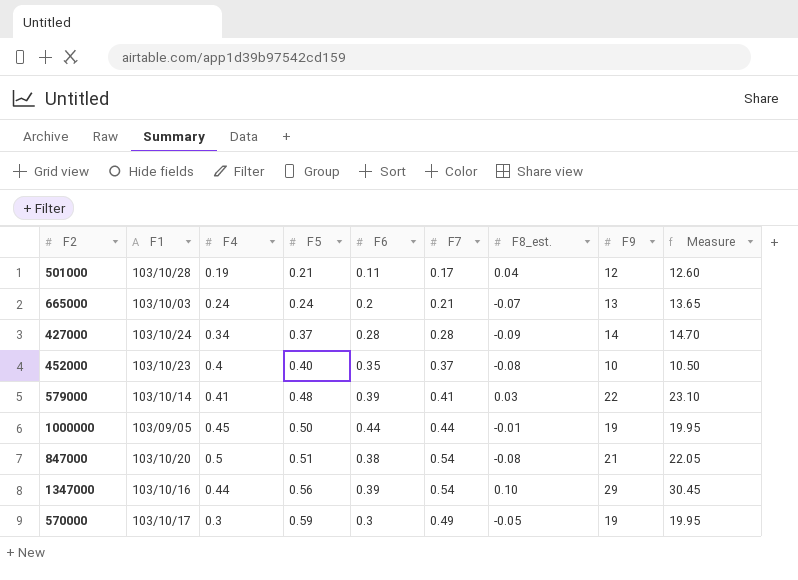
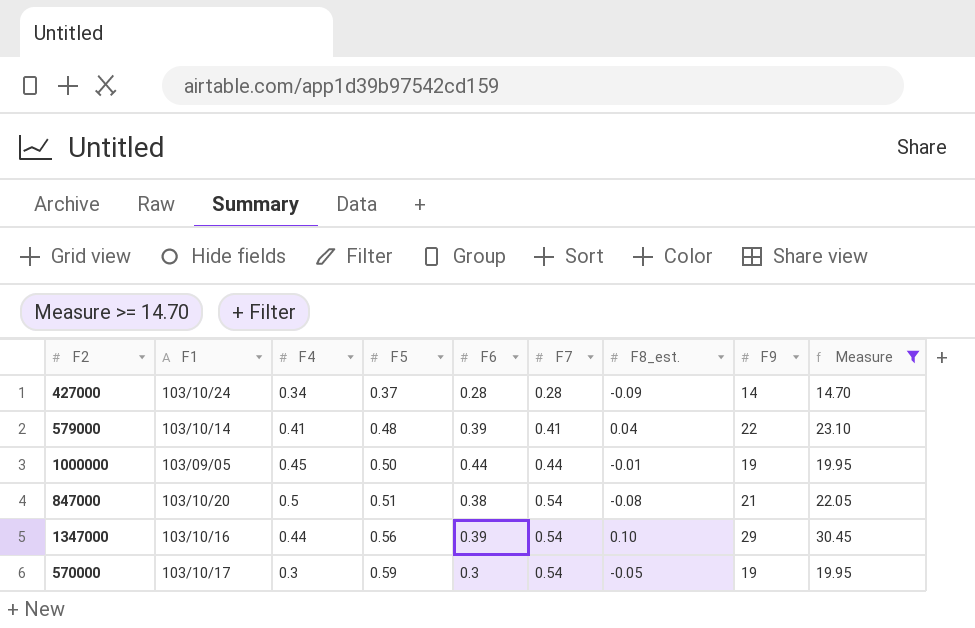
filter: none -> Measure >= 14.70
579000 | F8_est.: 0.03 -> 0.04
570000 | F7: 0.49 -> 0.54

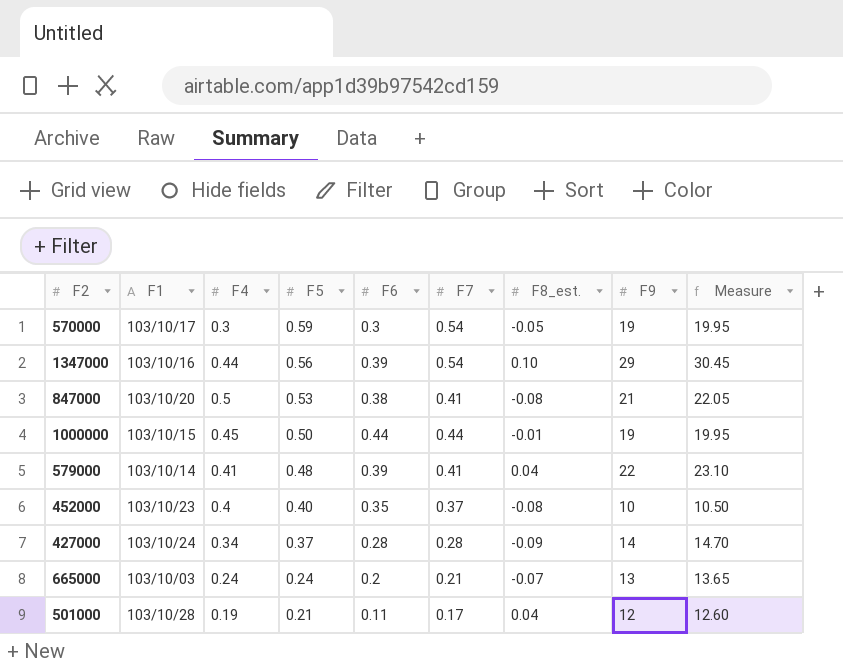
filter: Measure >= 14.70 -> none
row order: F5 ascending -> F5 descending
847000 | F5: 0.51 -> 0.53
847000 | F7: 0.54 -> 0.41
1000000 | F1: 103/09/05 -> 103/10/15

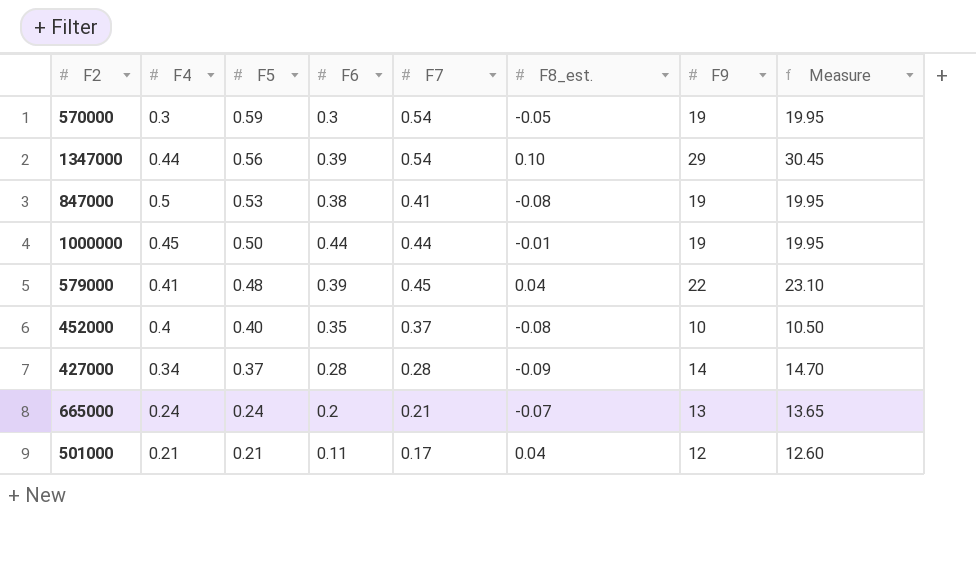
column F1 | position: 2 -> none
847000 | F9: 21 -> 19
847000 | Measure: 22.05 -> 19.95
579000 | F7: 0.41 -> 0.45
501000 | F4: 0.19 -> 0.21

